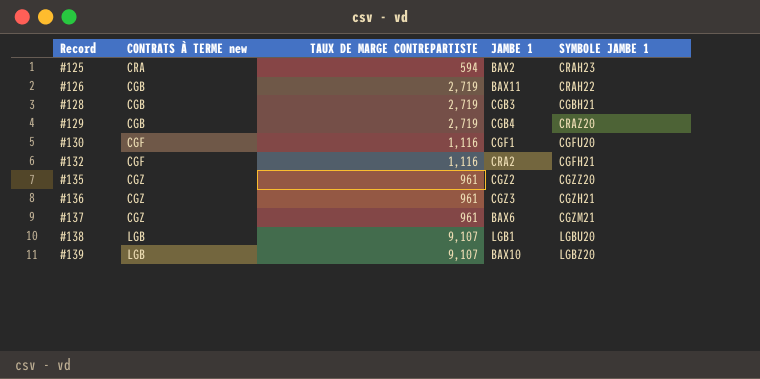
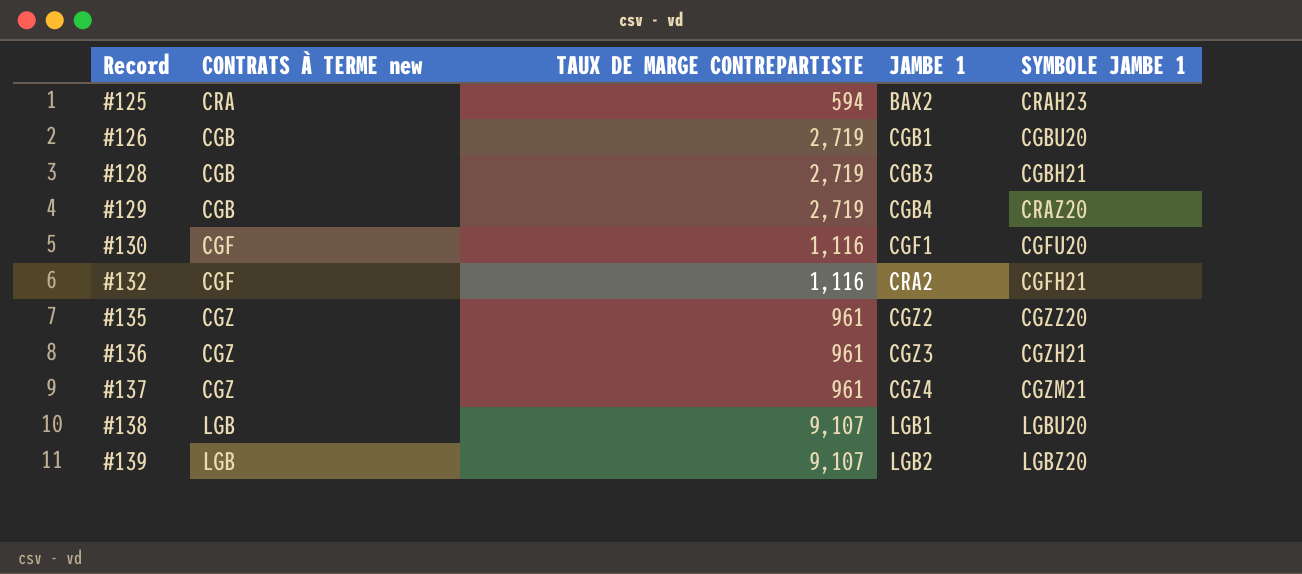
#126 | JAMBE 1: BAX11 -> CGB1
#126 | SYMBOLE JAMBE 1: CRAH22 -> CGBU20
#137 | JAMBE 1: BAX6 -> CGZ4
#139 | JAMBE 1: BAX10 -> LGB2

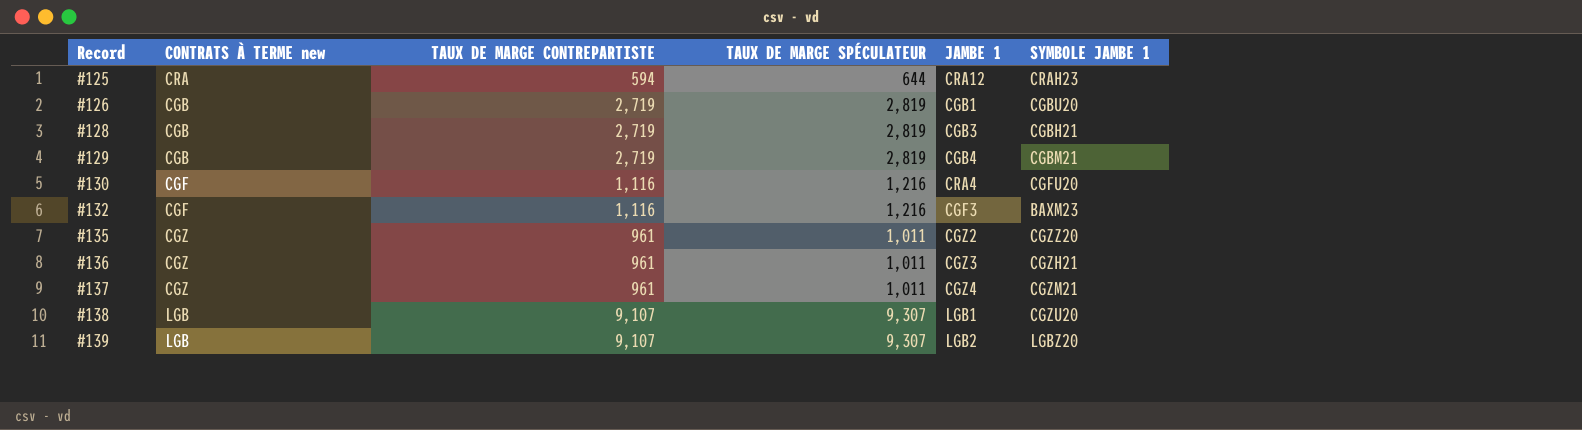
column TAUX DE MARGE SPÉCULATEUR | position: none -> 4
#125 | JAMBE 1: BAX2 -> CRA12
#129 | SYMBOLE JAMBE 1: CRAZ20 -> CGBM21
#130 | JAMBE 1: CGF1 -> CRA4
#132 | JAMBE 1: CRA2 -> CGF3
#132 | SYMBOLE JAMBE 1: CGFH21 -> BAXM23
#138 | SYMBOLE JAMBE 1: LGBU20 -> CGZU20

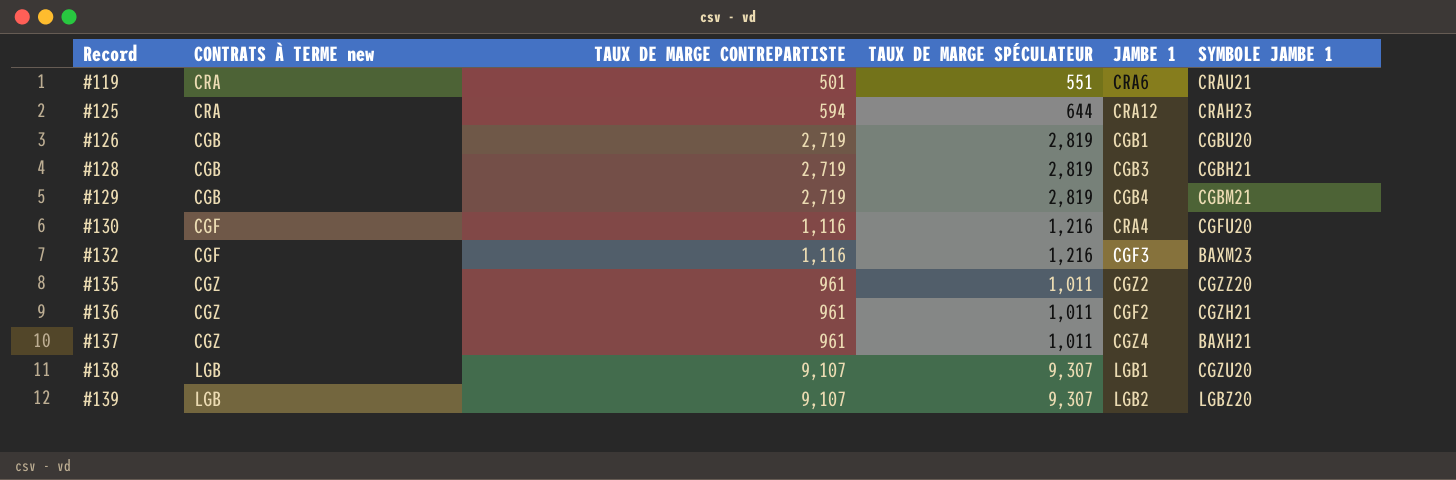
row #119: none -> CRA | 501 | 551 | CRA6 | CRAU21
#136 | JAMBE 1: CGZ3 -> CGF2
#137 | SYMBOLE JAMBE 1: CGZM21 -> BAXH21

